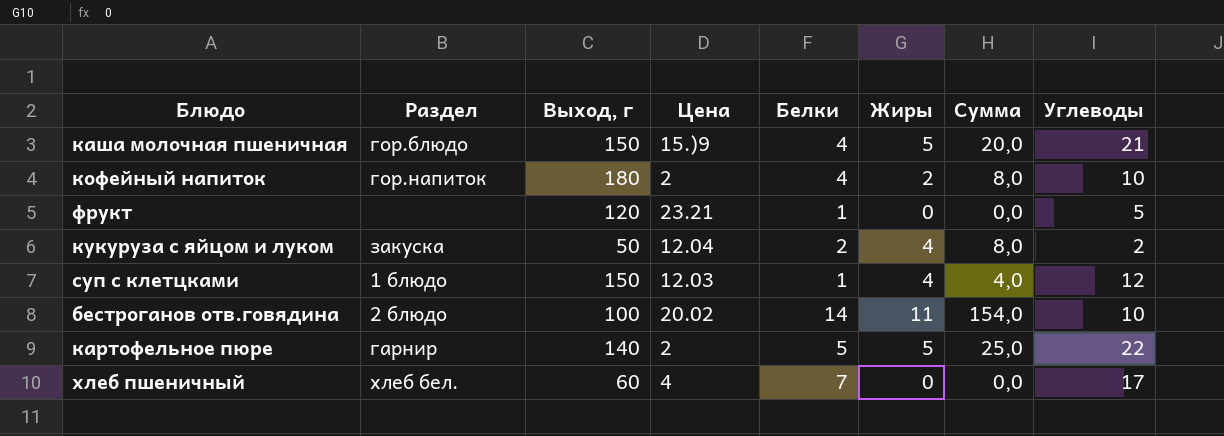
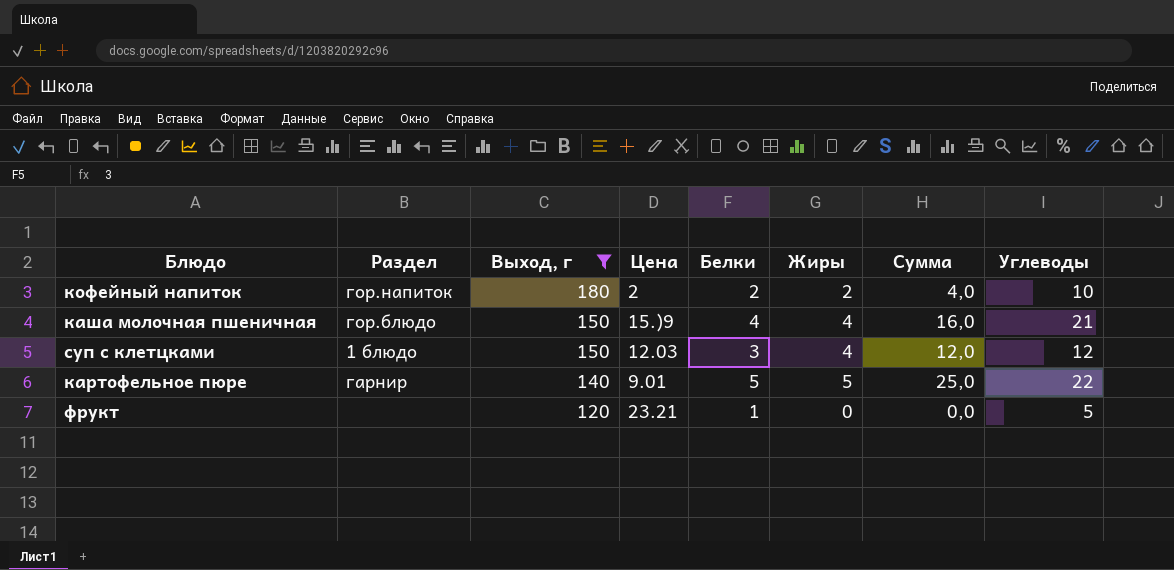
filter: none -> Выход, г >= 120
row order: none -> Выход, г descending
кофейный напиток | Белки: 4 -> 2
кофейный напиток | Сумма: 8,0 -> 4,0
каша молочная пшеничная | Жиры: 5 -> 4
каша молочная пшеничная | Сумма: 20,0 -> 16,0
суп с клетцками | Белки: 1 -> 3
суп с клетцками | Сумма: 4,0 -> 12,0
картофельное пюре | Цена: 2 -> 9.01

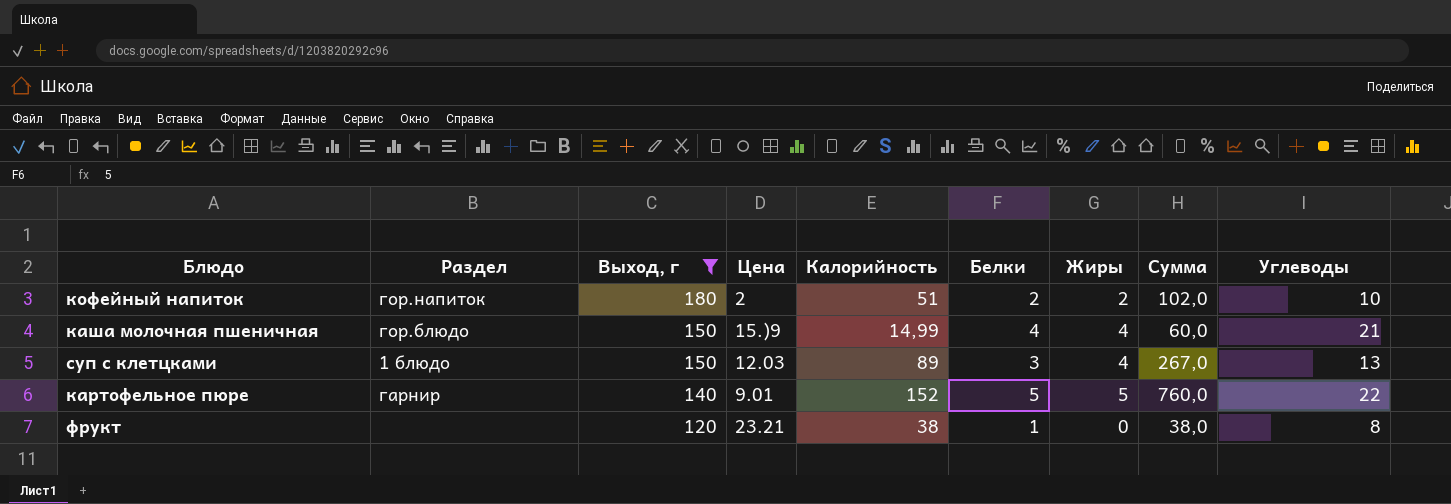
column Калорийность | position: none -> 5
column Сумма | formula: [Белки] * [Жиры] -> [Калорийность] * [Белки]
суп с клетцками | Углеводы: 12 -> 13
фрукт | Углеводы: 5 -> 8

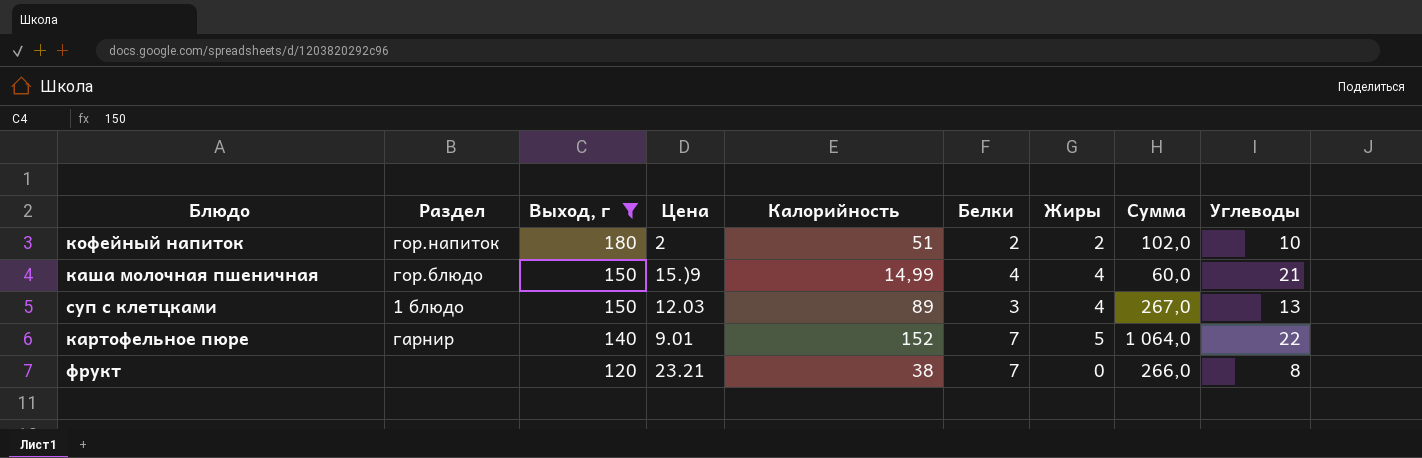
картофельное пюре | Белки: 5 -> 7
картофельное пюре | Сумма: 760,0 -> 1 064,0
фрукт | Белки: 1 -> 7
фрукт | Сумма: 38,0 -> 266,0

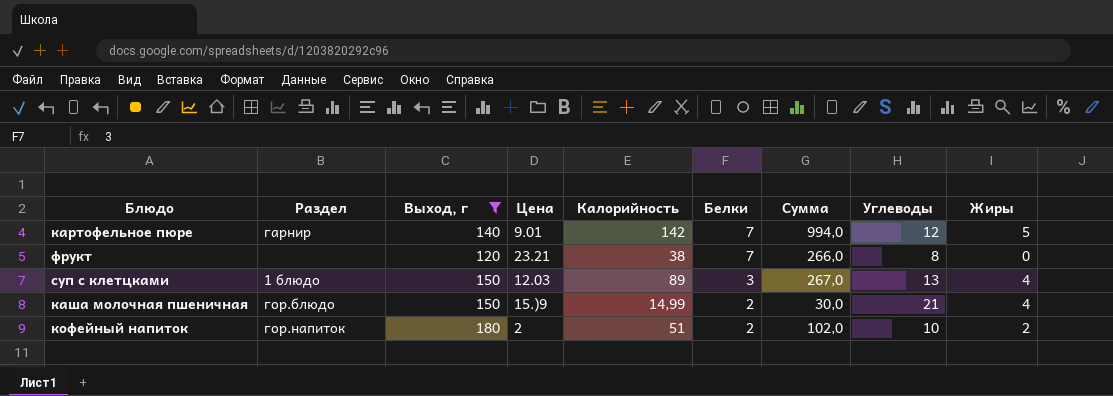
row order: Выход, г descending -> Белки descending
column Жиры | position: 7 -> 9
картофельное пюре | Калорийность: 152 -> 142
картофельное пюре | Сумма: 1 064,0 -> 994,0
картофельное пюре | Углеводы: 22 -> 12
каша молочная пшеничная | Белки: 4 -> 2
каша молочная пшеничная | Сумма: 60,0 -> 30,0

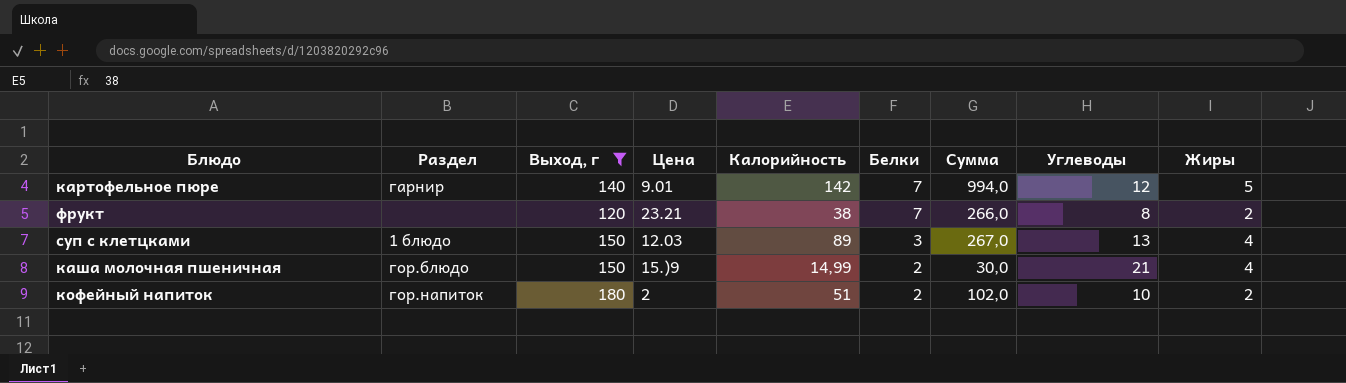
фрукт | Жиры: 0 -> 2

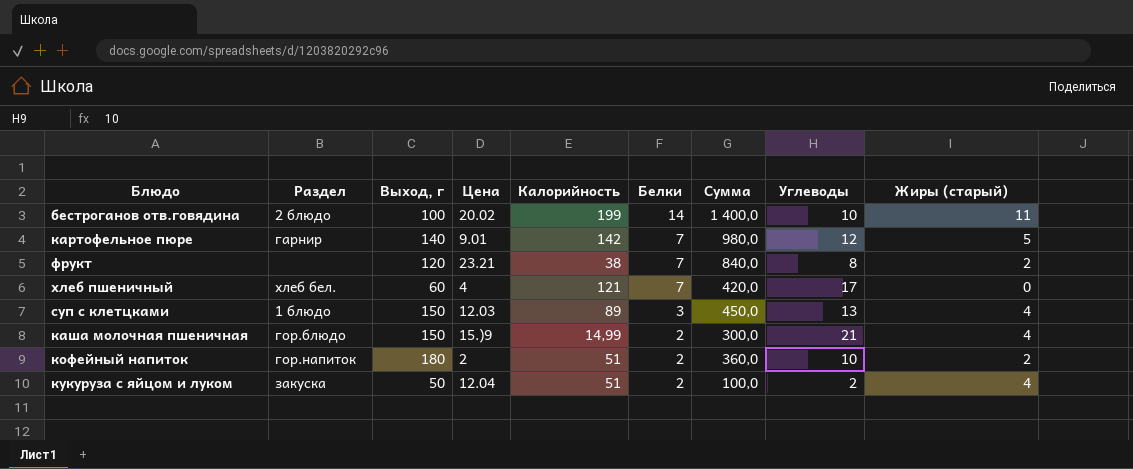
filter: Выход, г >= 120 -> none
column Сумма | formula: [Калорийность] * [Белки] -> [Выход, г] * [Белки]
column name: Жиры -> Жиры (старый)

